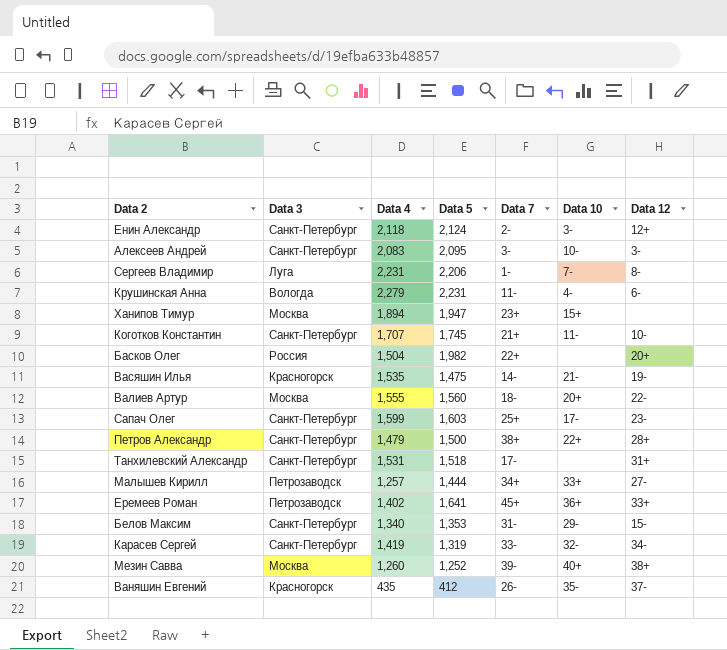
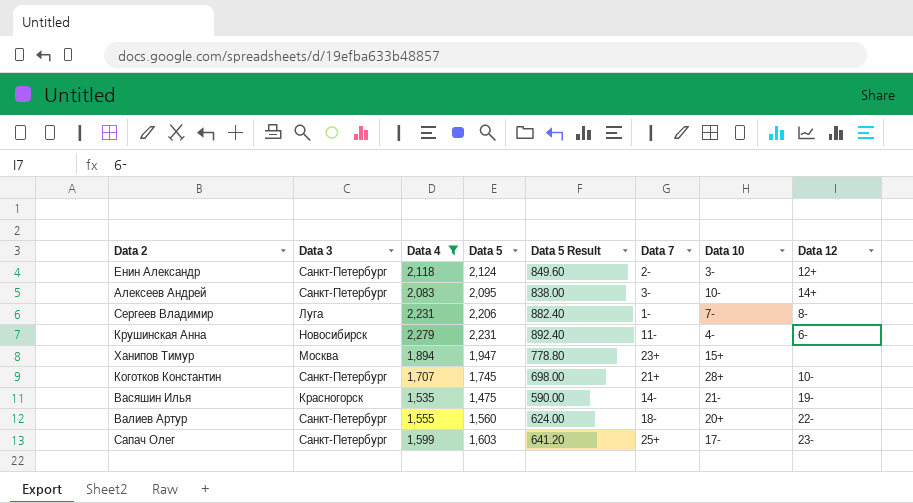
filter: none -> Data 4 >= 1,535
column Data 5 Result | formula: none -> [Data 5] * 0.4
Алексеев Андрей | Data 12: 3- -> 14+
Крушинская Анна | Data 3: Вологда -> Новосибирск
Коготков Константин | Data 10: 11- -> 28+
Валиев Артур | Data 3: Москва -> Санкт-Петербург

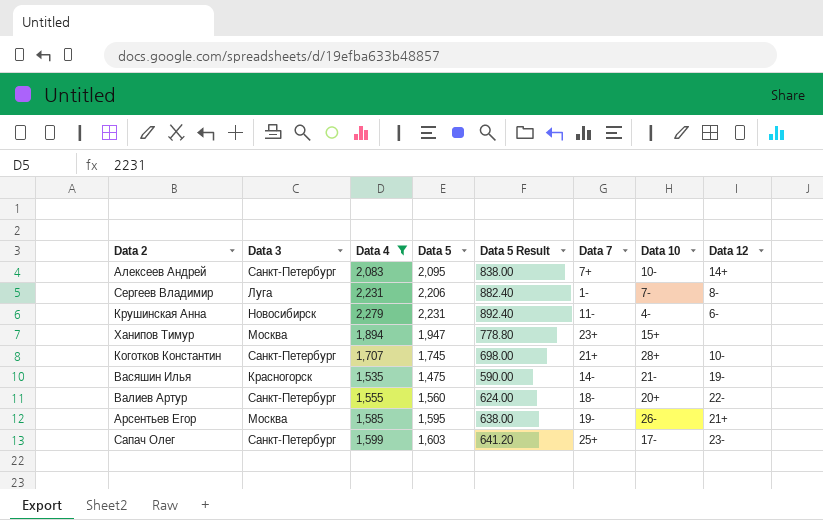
row Енин Александр: Санкт-Петербург | 2,118 | 2,124 | 849.60 | 2- | 3- | 12+ -> none
Алексеев Андрей | Data 7: 3- -> 7+
row Арсентьев Егор: none -> Москва | 1,585 | 1,595 | 638.00 | 19- | 26- | 21+

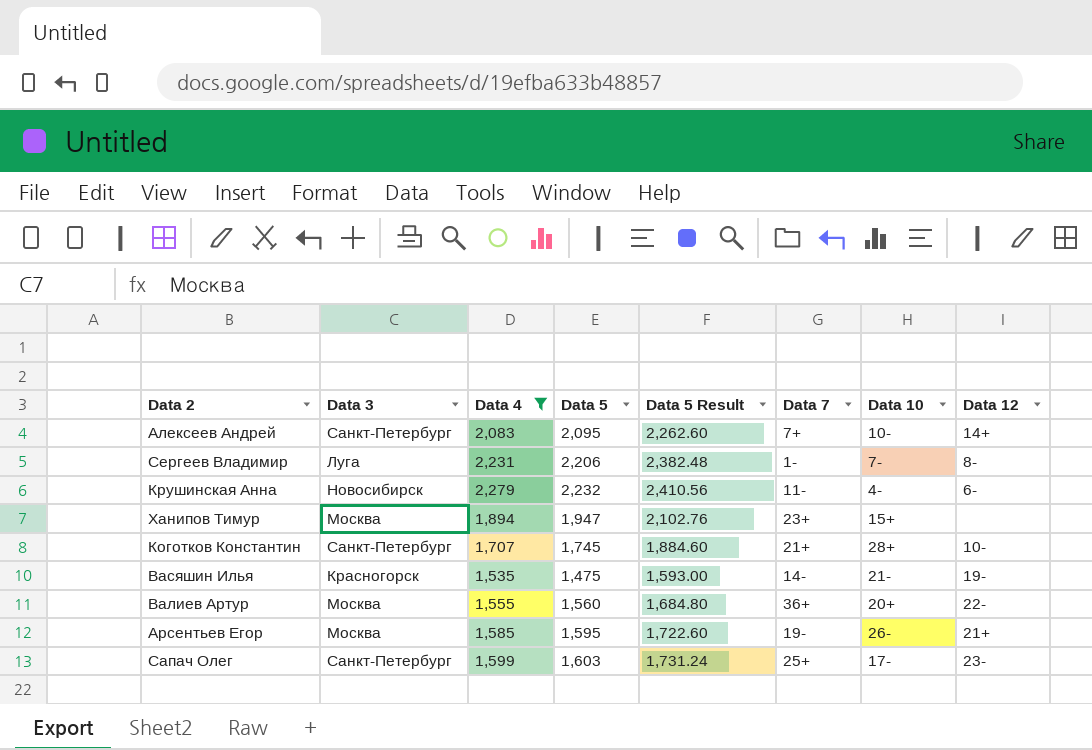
column Data 5 Result | formula: [Data 5] * 0.4 -> [Data 5] * 1.08
Крушинская Анна | Data 5: 2,231 -> 2,232
Валиев Артур | Data 3: Санкт-Петербург -> Москва
Валиев Артур | Data 7: 18- -> 36+

